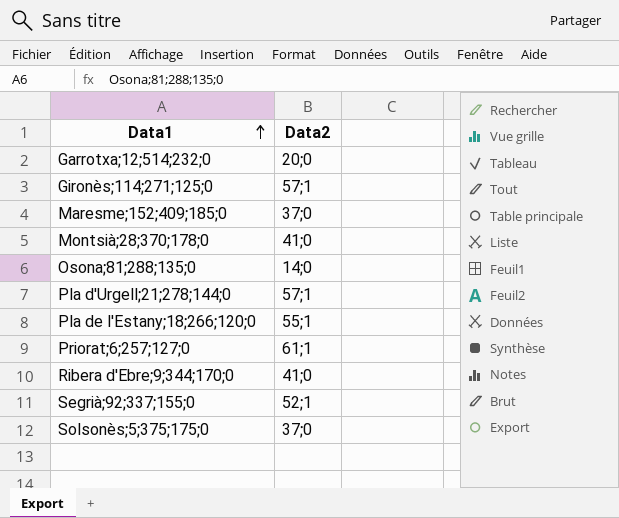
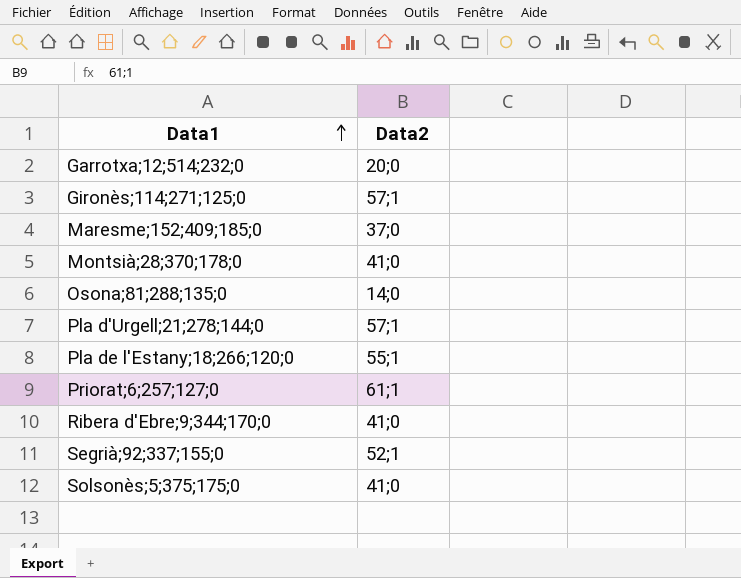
Solsonès;5;375;175;0 | Data2: 37;0 -> 41;0

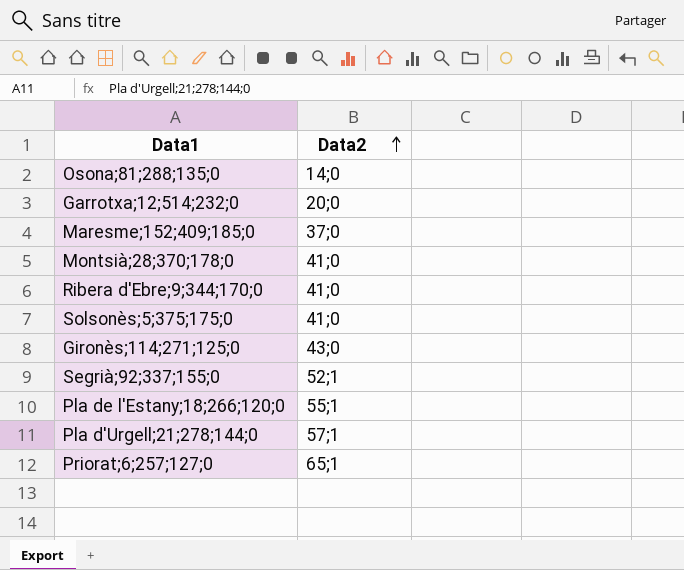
row order: Data1 ascending -> Data2 ascending
Gironès;114;271;125;0 | Data2: 57;1 -> 43;0
Priorat;6;257;127;0 | Data2: 61;1 -> 65;1

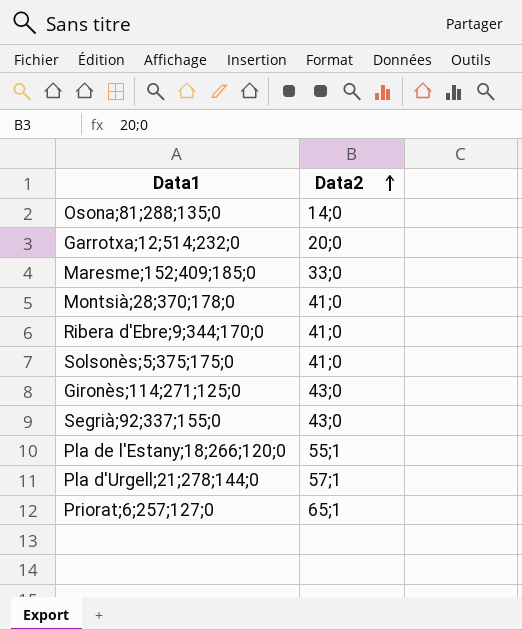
Maresme;152;409;185;0 | Data2: 37;0 -> 33;0
Segrià;92;337;155;0 | Data2: 52;1 -> 43;0

